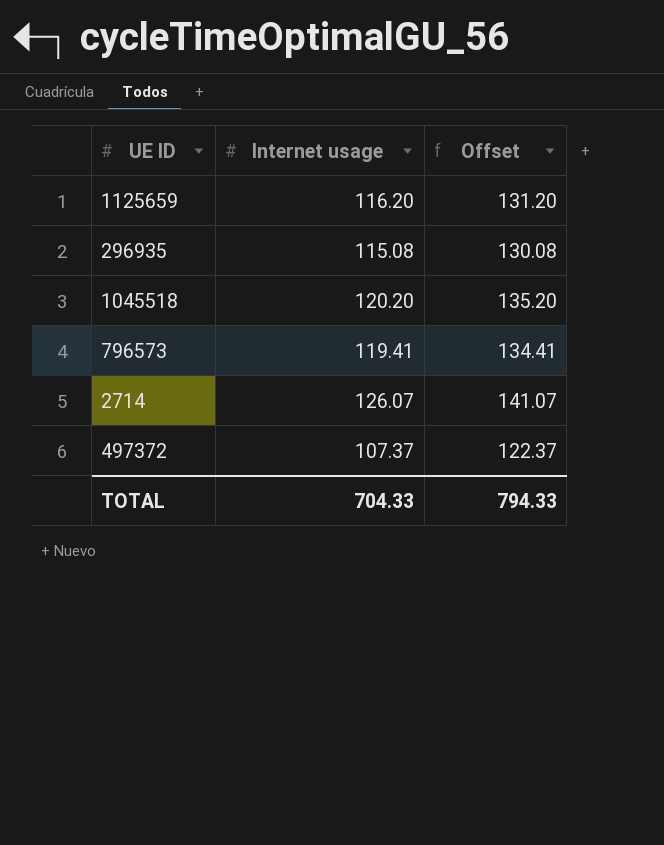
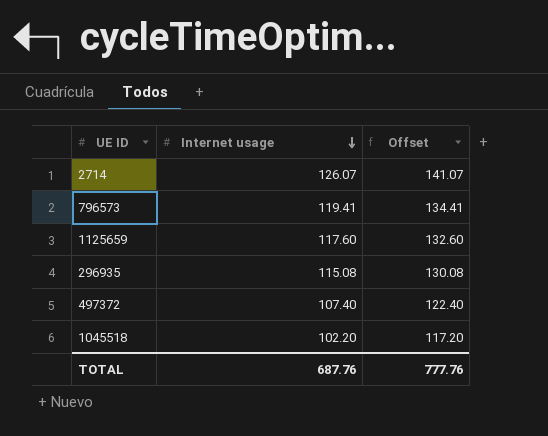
row order: none -> Internet usage descending
1125659 | Internet usage: 116.20 -> 117.60
1125659 | Offset: 131.20 -> 132.60
497372 | Internet usage: 107.37 -> 107.40
497372 | Offset: 122.37 -> 122.40
1045518 | Internet usage: 120.20 -> 102.20
1045518 | Offset: 135.20 -> 117.20
TOTAL | Internet usage: 704.33 -> 687.76
TOTAL | Offset: 794.33 -> 777.76

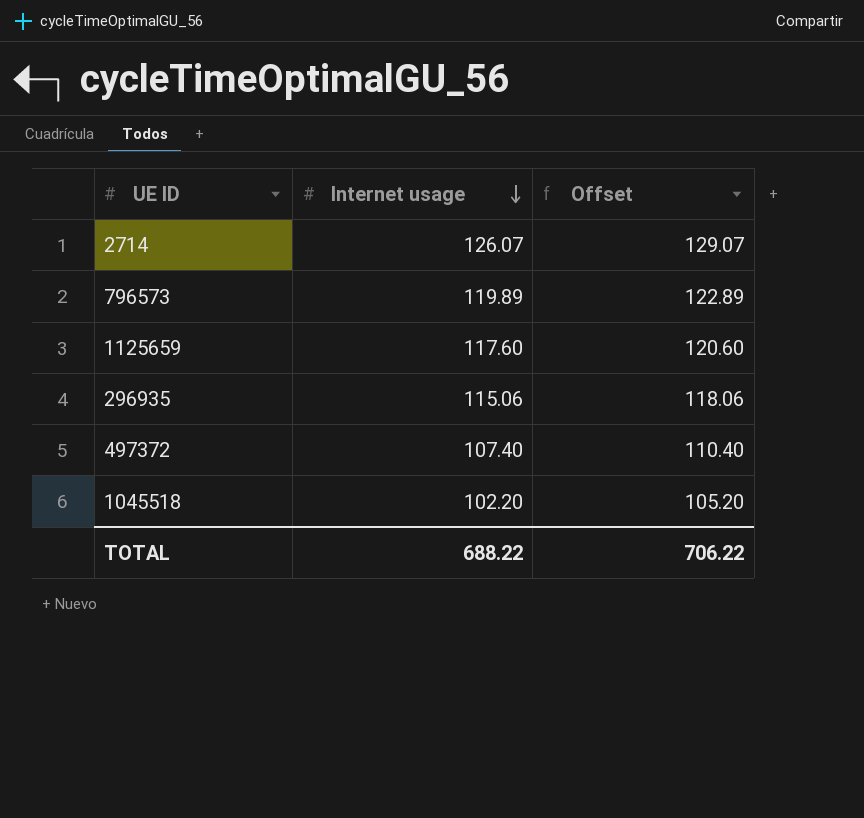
column Offset | formula: [Internet usage] + 15 -> [Internet usage] + 3
796573 | Internet usage: 119.41 -> 119.89
296935 | Internet usage: 115.08 -> 115.06
TOTAL | Internet usage: 687.76 -> 688.22
TOTAL | Offset: 777.76 -> 706.22

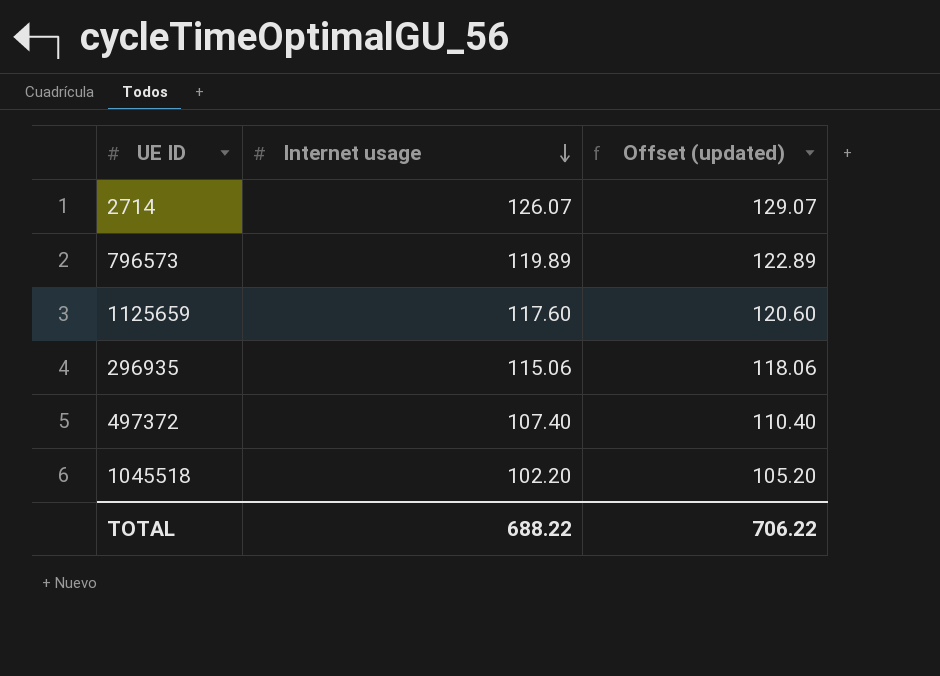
column name: Offset -> Offset (updated)

